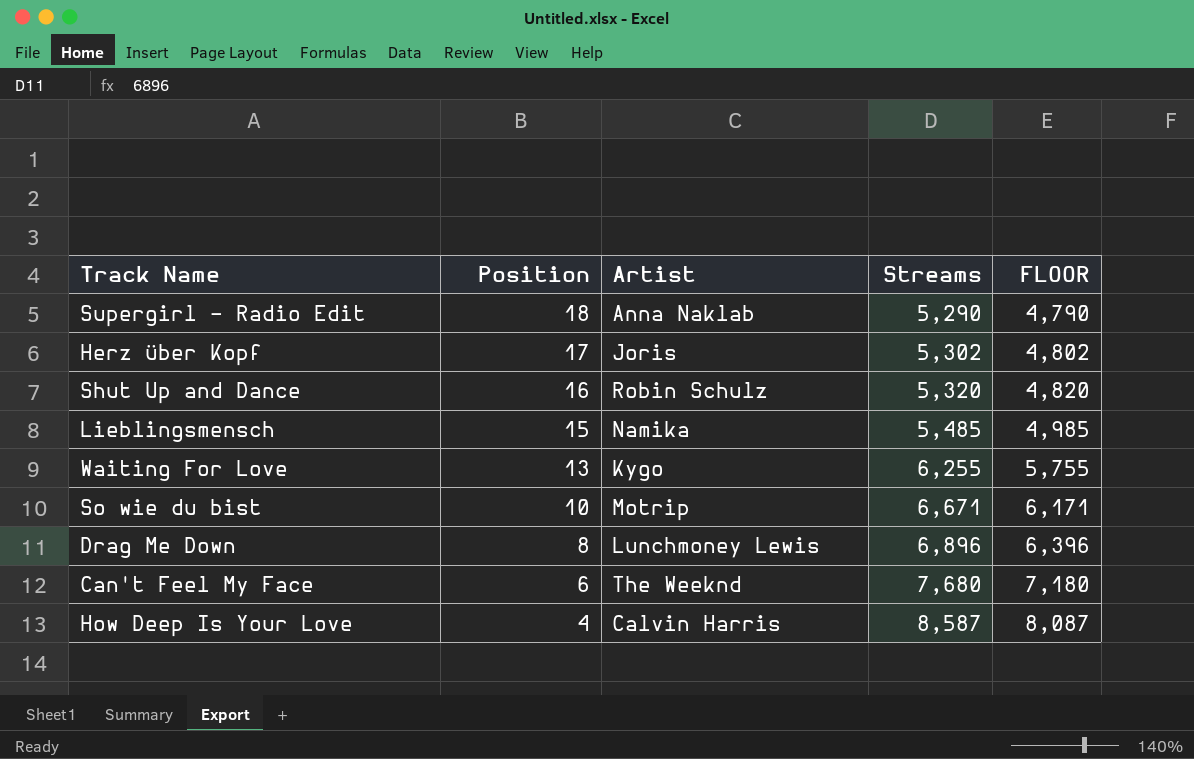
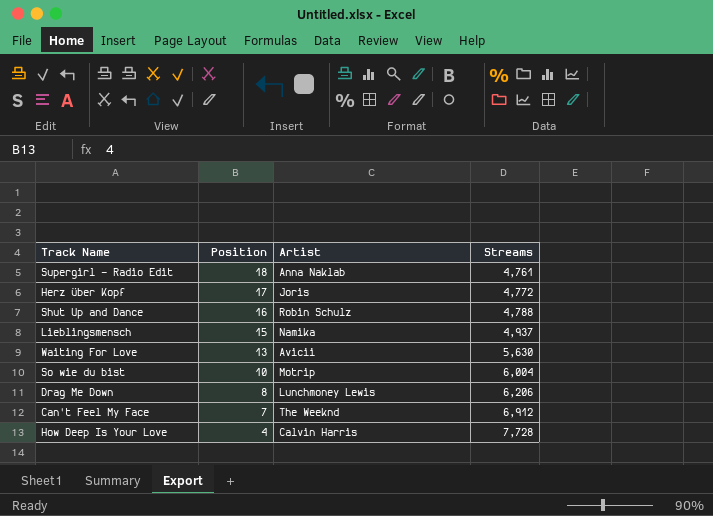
column FLOOR | formula: [Streams] - 500 -> none
Supergirl - Radio Edit | Streams: 5,290 -> 4,761
Herz über Kopf | Streams: 5,302 -> 4,772
Shut Up and Dance | Streams: 5,320 -> 4,788
Lieblingsmensch | Streams: 5,485 -> 4,937
Waiting For Love | Artist: Kygo -> Avicii
Waiting For Love | Streams: 6,255 -> 5,630
So wie du bist | Streams: 6,671 -> 6,004
Drag Me Down | Streams: 6,896 -> 6,206
Can't Feel My Face | Position: 6 -> 7
Can't Feel My Face | Streams: 7,680 -> 6,912
How Deep Is Your Love | Streams: 8,587 -> 7,728

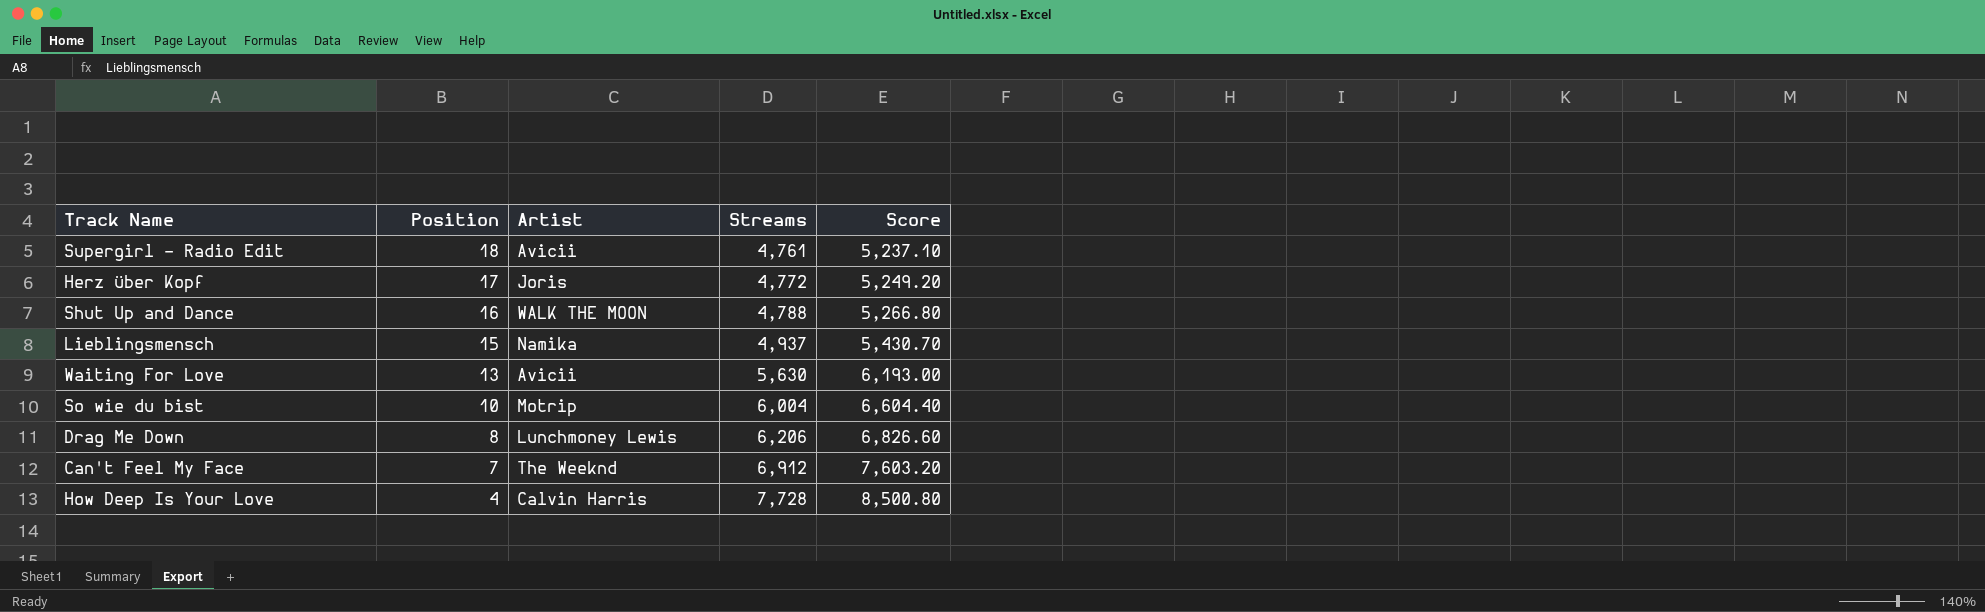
column Score | formula: none -> [Streams] * 1.1
Supergirl - Radio Edit | Artist: Anna Naklab -> Avicii
Shut Up and Dance | Artist: Robin Schulz -> WALK THE MOON

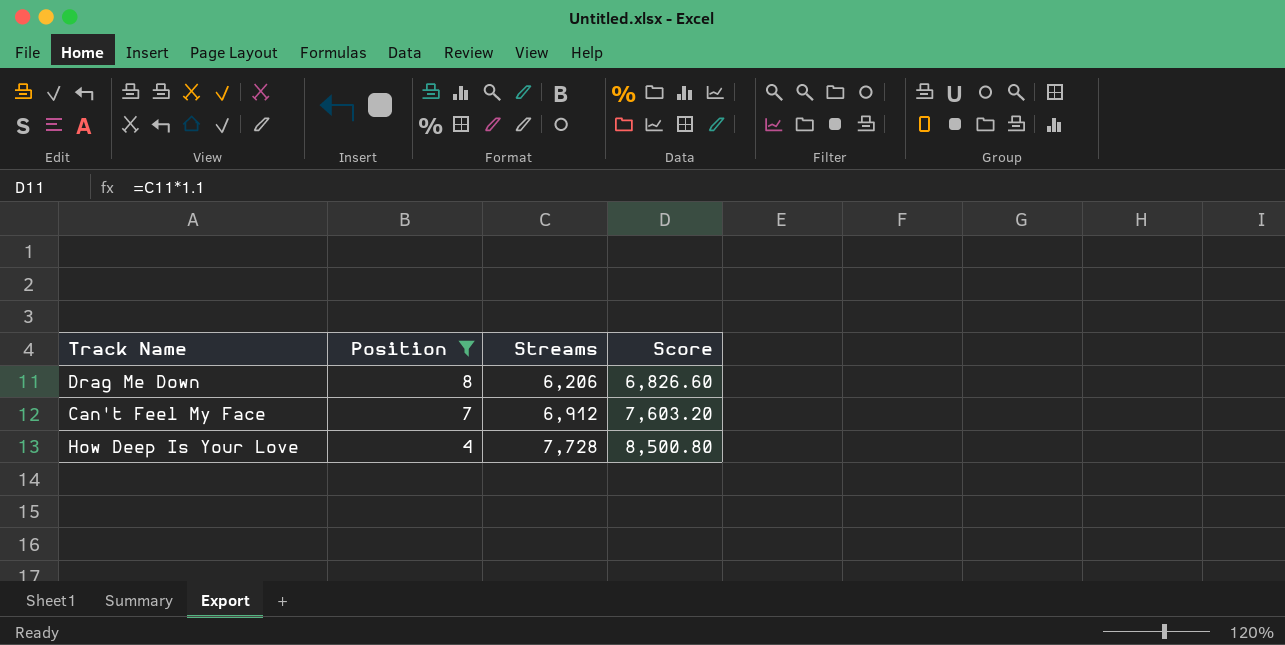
filter: none -> Position <= 8
column Artist | position: 3 -> none

